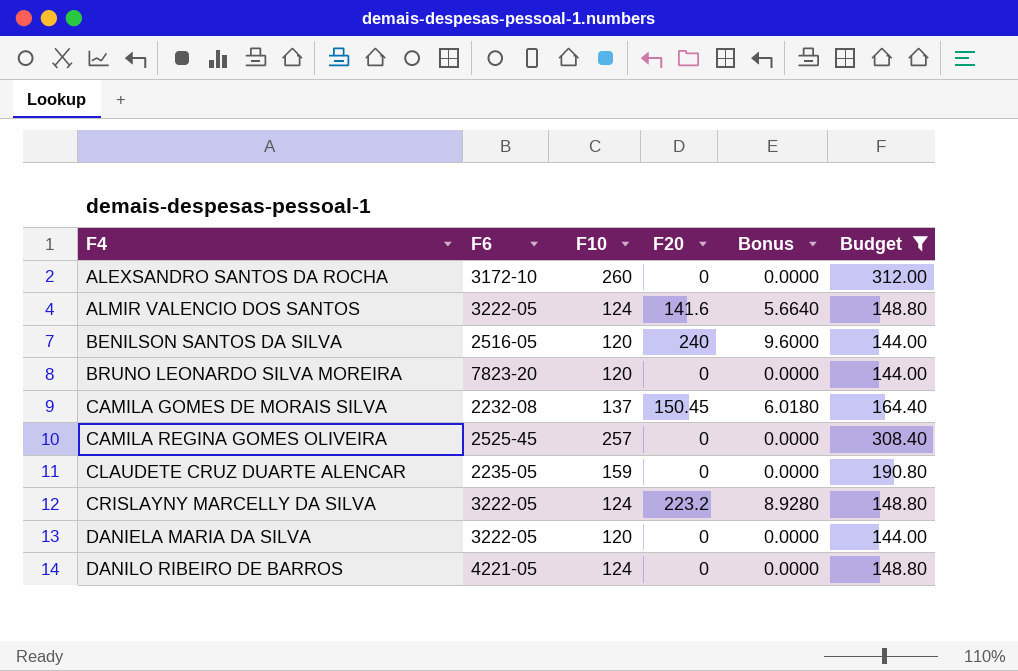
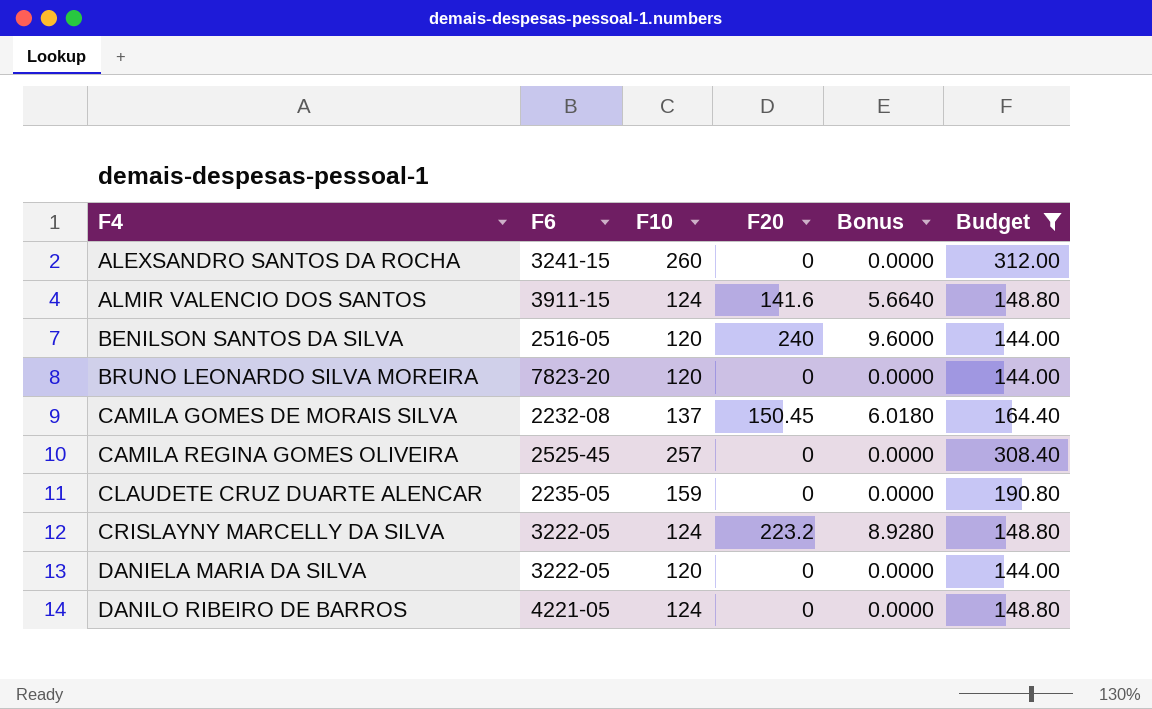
ALEXSANDRO SANTOS DA ROCHA | F6: 3172-10 -> 3241-15
ALMIR VALENCIO DOS SANTOS | F6: 3222-05 -> 3911-15

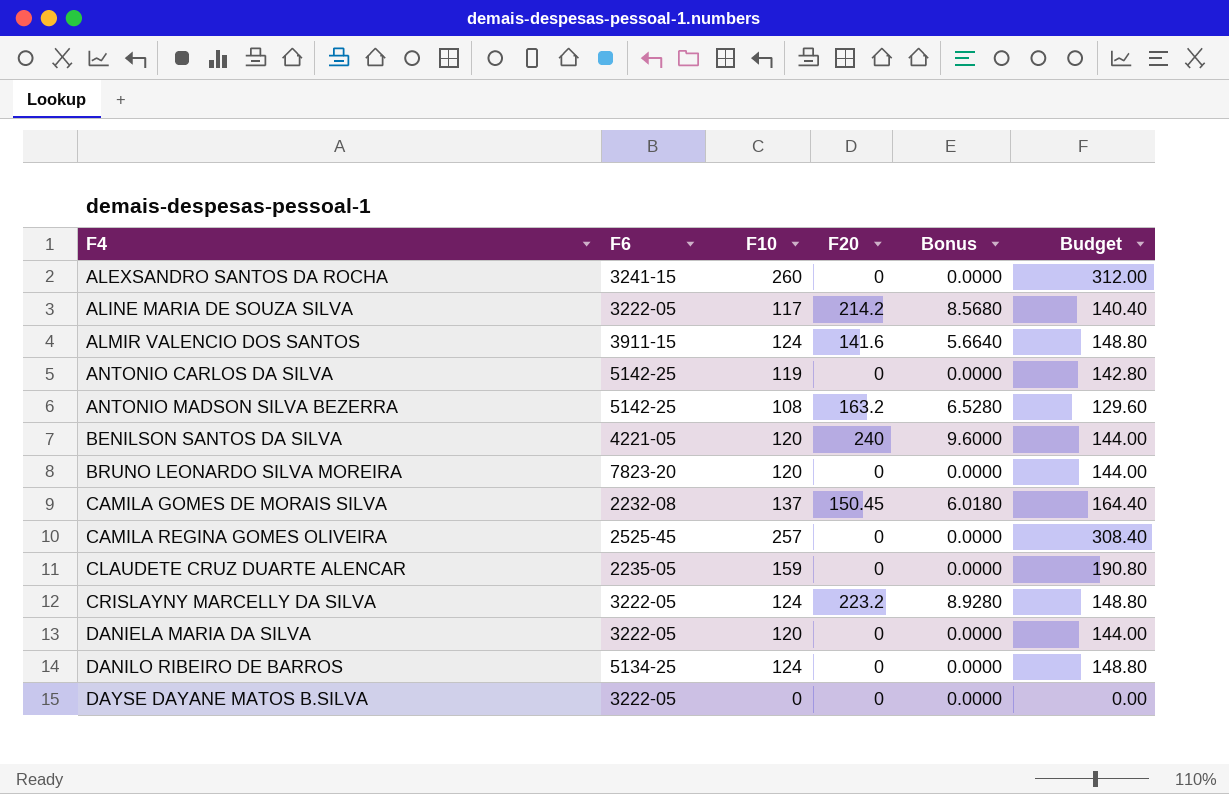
filter: Budget >= 144.00 -> none
BENILSON SANTOS DA SILVA | F6: 2516-05 -> 4221-05
DANILO RIBEIRO DE BARROS | F6: 4221-05 -> 5134-25

